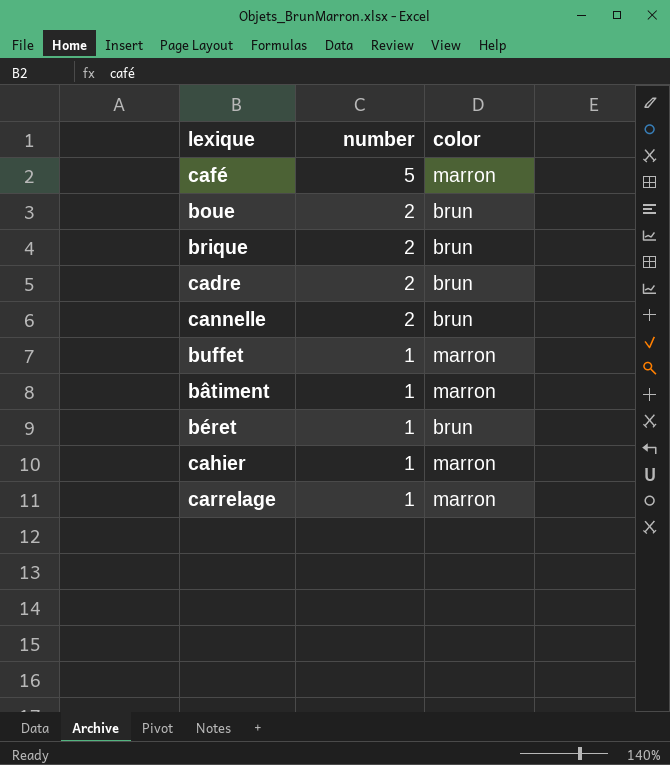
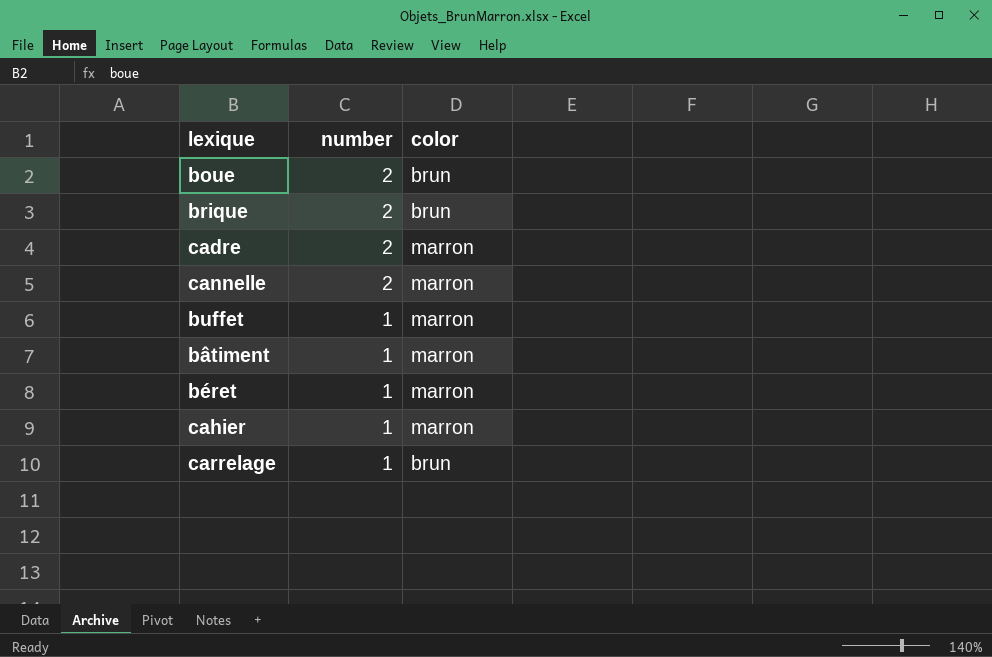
row café: 5 | marron -> none
cadre | color: brun -> marron
cannelle | color: brun -> marron
béret | color: brun -> marron
carrelage | color: marron -> brun

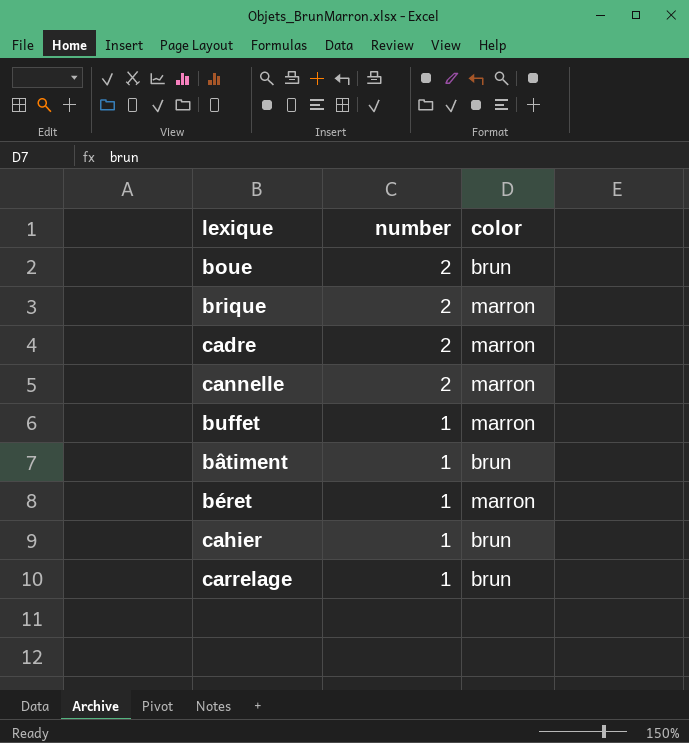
brique | color: brun -> marron
bâtiment | color: marron -> brun
cahier | color: marron -> brun

